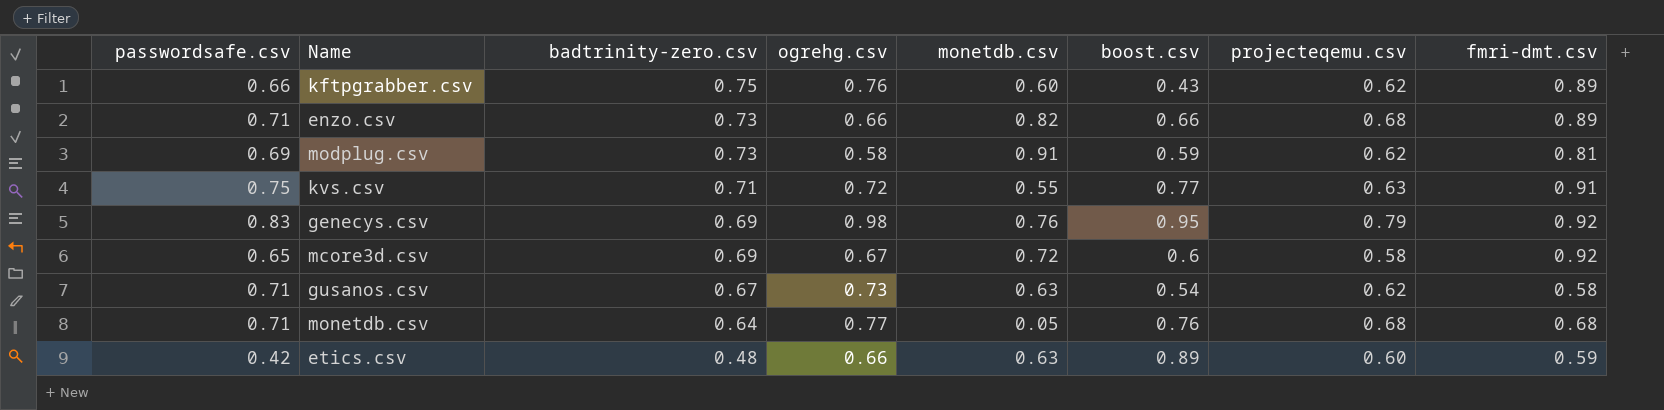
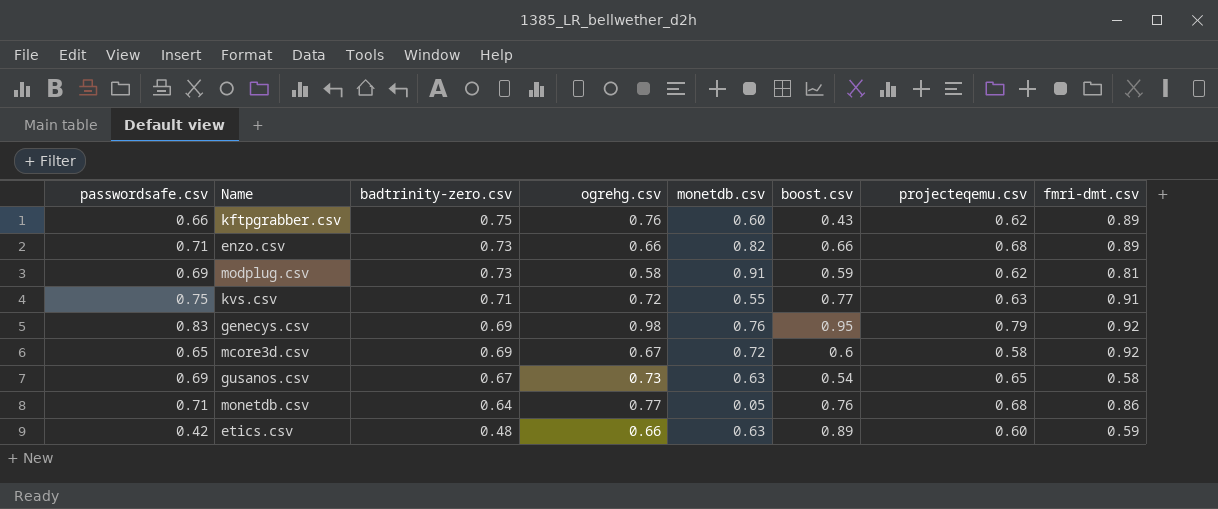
gusanos.csv | passwordsafe.csv: 0.71 -> 0.69
gusanos.csv | projecteqemu.csv: 0.62 -> 0.65
monetdb.csv | fmri-dmt.csv: 0.68 -> 0.86

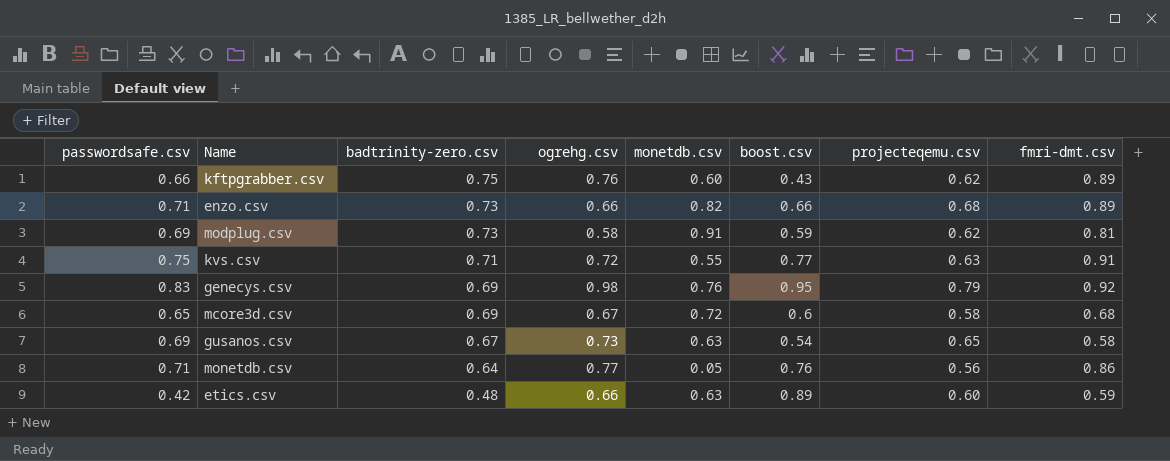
mcore3d.csv | fmri-dmt.csv: 0.92 -> 0.68
monetdb.csv | projecteqemu.csv: 0.68 -> 0.56

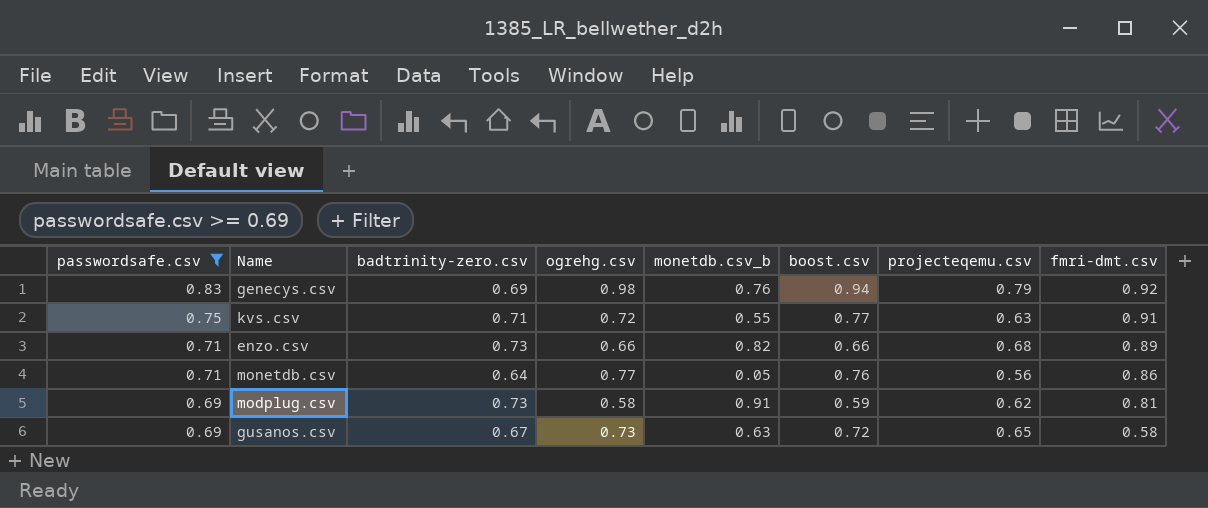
filter: none -> passwordsafe.csv >= 0.69
row order: badtrinity-zero.csv descending -> passwordsafe.csv descending
column name: monetdb.csv -> monetdb.csv_b
genecys.csv | boost.csv: 0.95 -> 0.94
gusanos.csv | boost.csv: 0.54 -> 0.72

